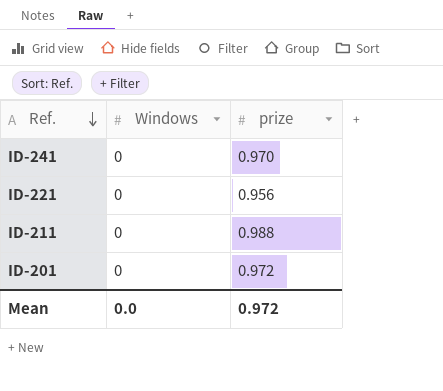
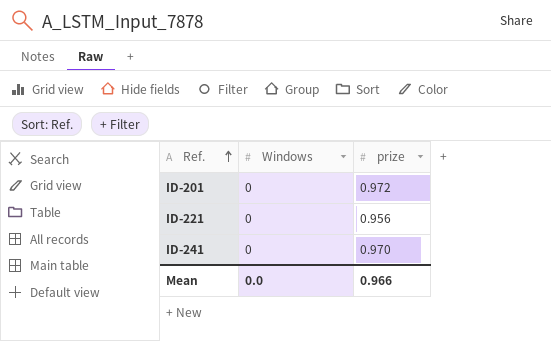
row order: Ref. descending -> Ref. ascending
row ID-211: 0 | 0.988 -> none
Mean | prize: 0.972 -> 0.966

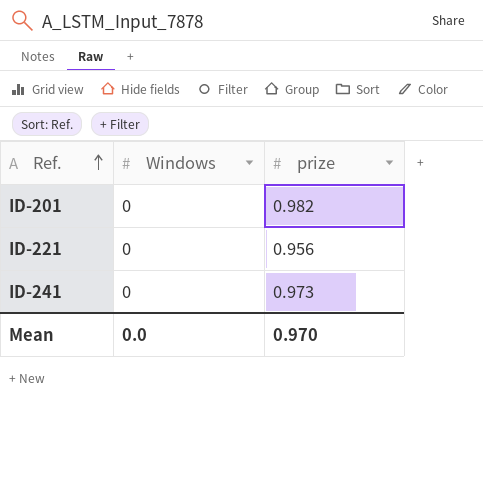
ID-201 | prize: 0.972 -> 0.982
ID-241 | prize: 0.970 -> 0.973
Mean | prize: 0.966 -> 0.970

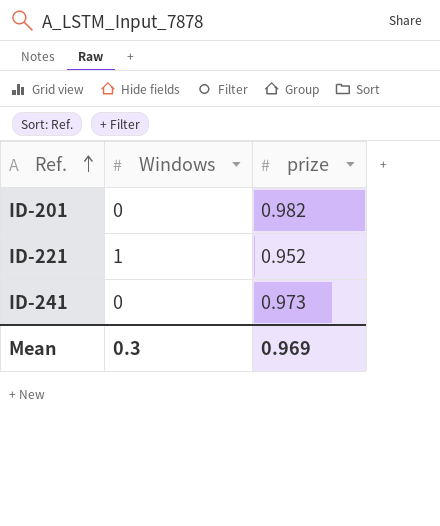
ID-221 | Windows: 0 -> 1
ID-221 | prize: 0.956 -> 0.952
Mean | Windows: 0.0 -> 0.3
Mean | prize: 0.970 -> 0.969

